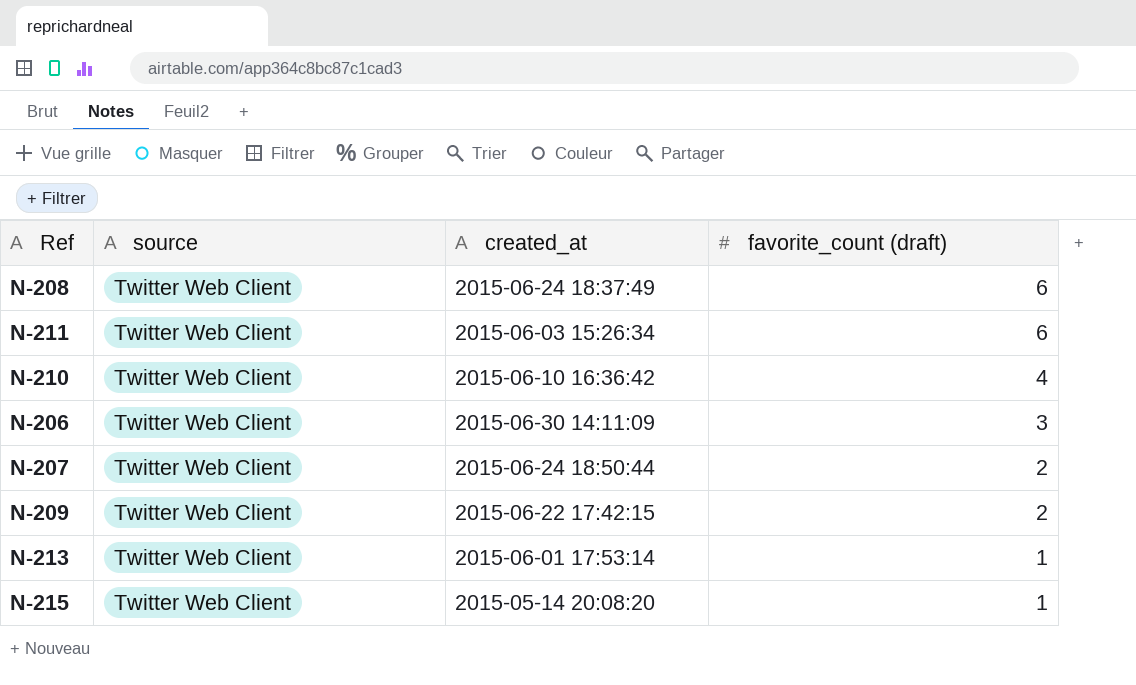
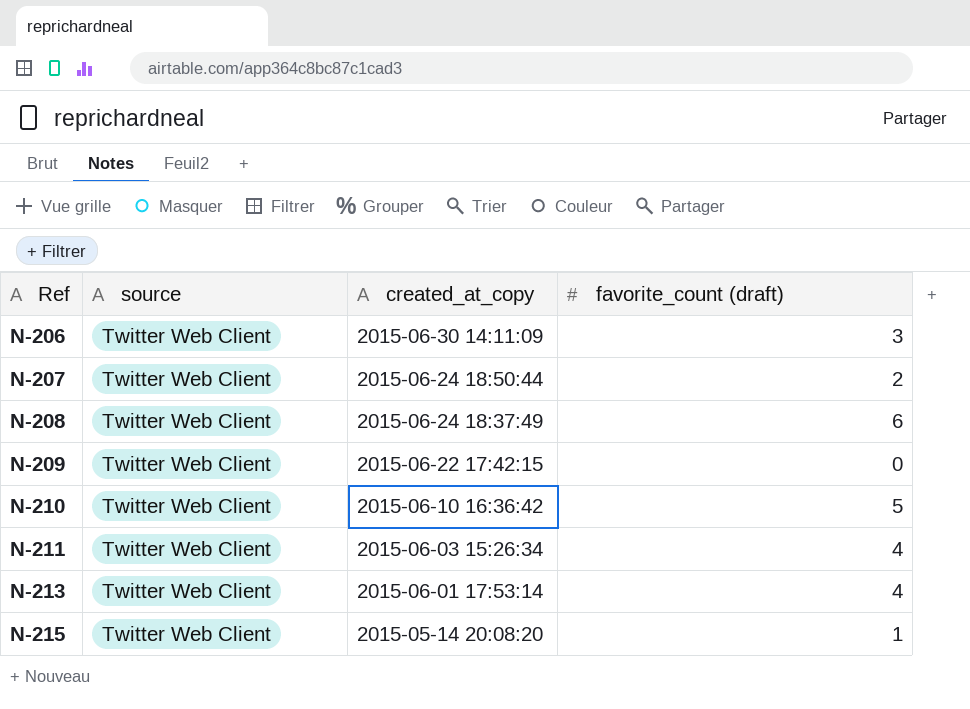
row order: favorite_count (draft) descending -> Ref ascending
column name: created_at -> created_at_copy
N-209 | favorite_count (draft): 2 -> 0
N-210 | favorite_count (draft): 4 -> 5
N-211 | favorite_count (draft): 6 -> 4
N-213 | favorite_count (draft): 1 -> 4

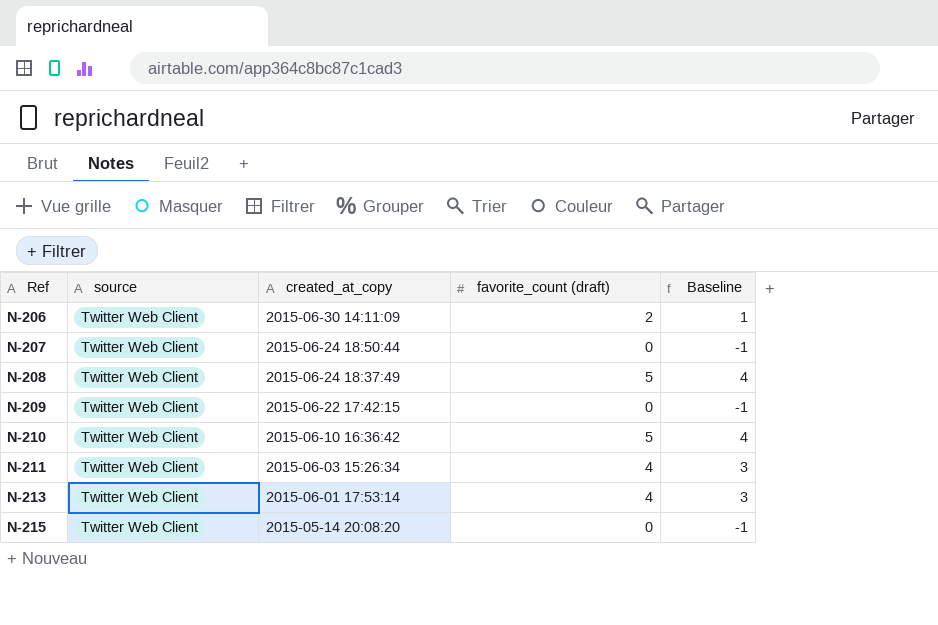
column Baseline | formula: none -> [favorite_count (draft)] - 1
N-206 | favorite_count (draft): 3 -> 2
N-207 | favorite_count (draft): 2 -> 0
N-208 | favorite_count (draft): 6 -> 5
N-215 | favorite_count (draft): 1 -> 0

